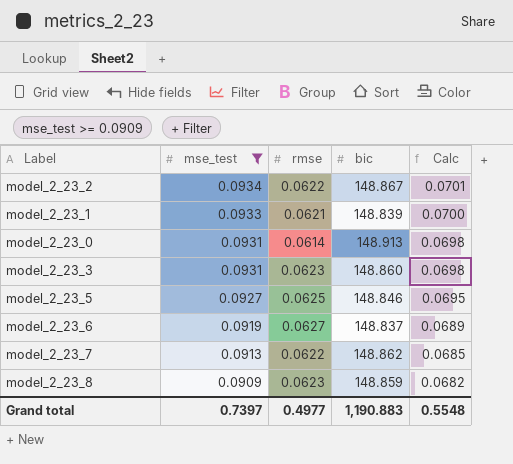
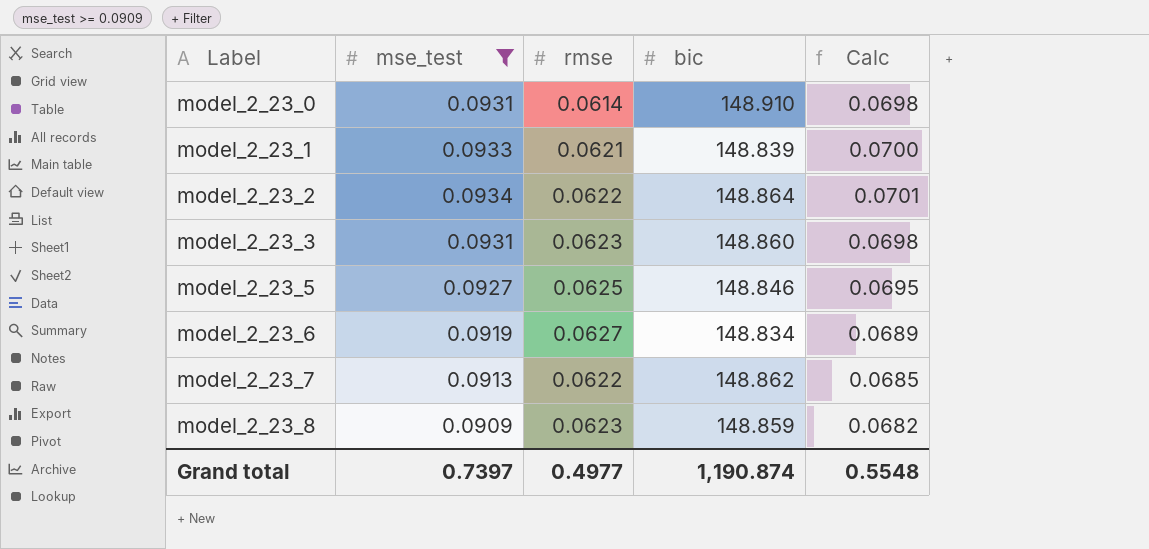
row order: mse_test descending -> Label ascending
model_2_23_0 | bic: 148.913 -> 148.910
model_2_23_2 | bic: 148.867 -> 148.864
model_2_23_6 | bic: 148.837 -> 148.834
Grand total | bic: 1,190.883 -> 1,190.874

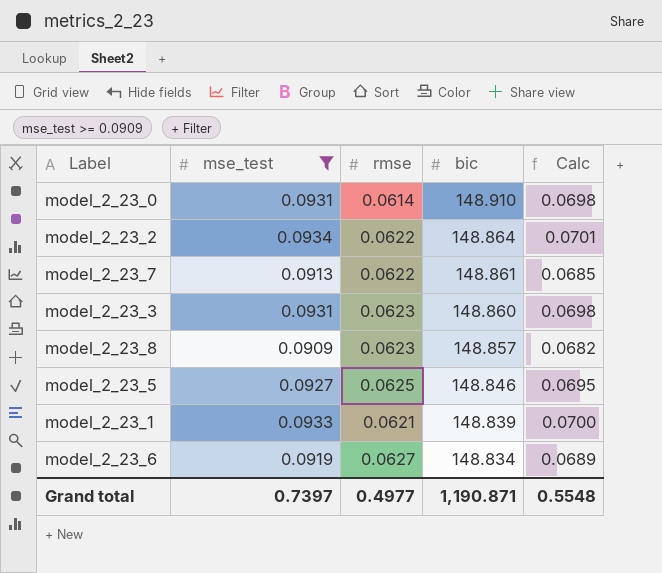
row order: Label ascending -> bic descending
model_2_23_7 | bic: 148.862 -> 148.861
model_2_23_8 | bic: 148.859 -> 148.857
Grand total | bic: 1,190.874 -> 1,190.871

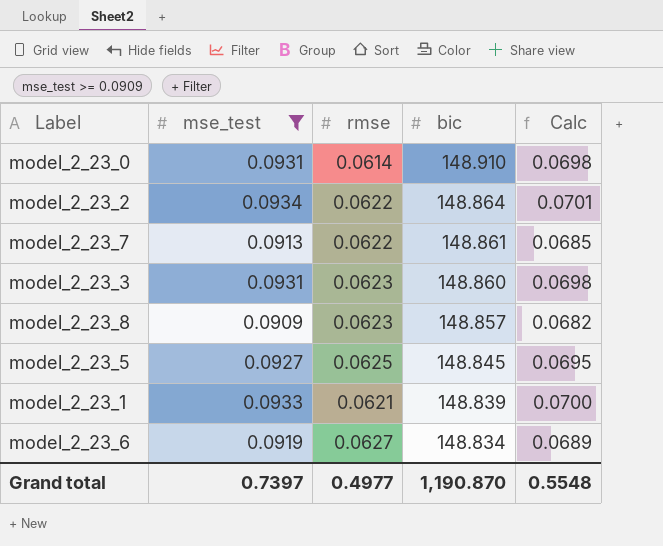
model_2_23_5 | bic: 148.846 -> 148.845
Grand total | bic: 1,190.871 -> 1,190.870

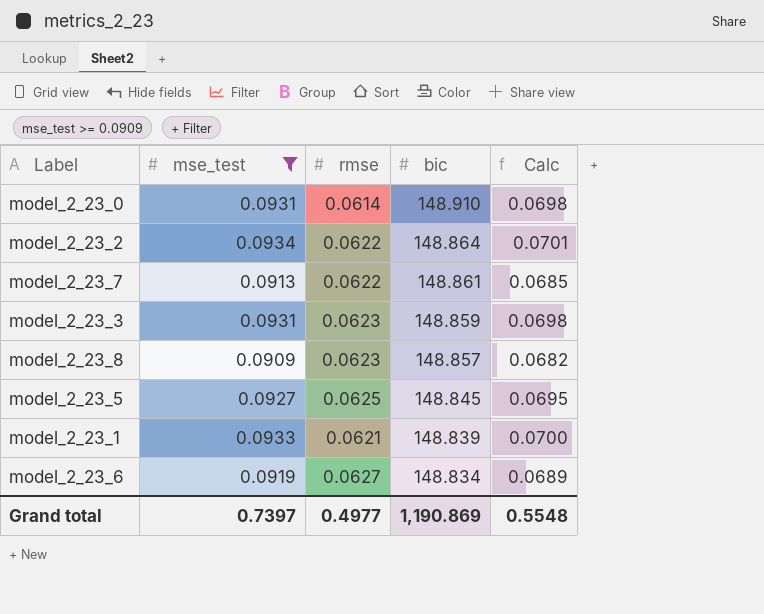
model_2_23_3 | bic: 148.860 -> 148.859
Grand total | bic: 1,190.870 -> 1,190.869

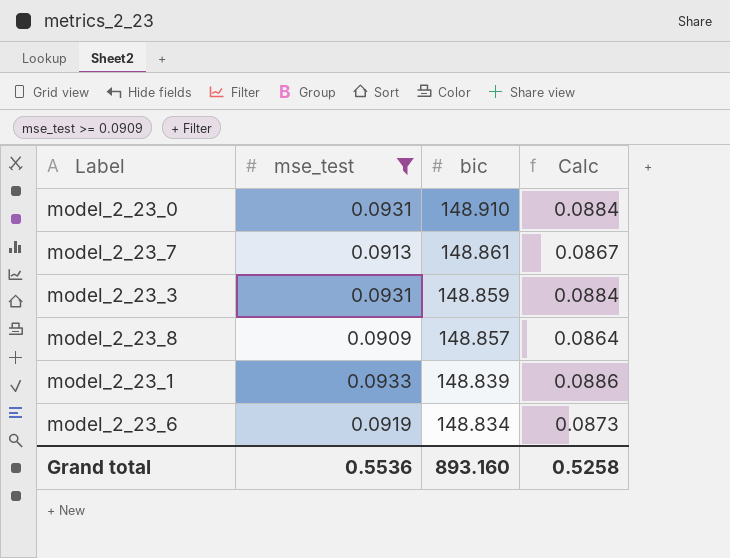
column rmse | position: 3 -> none
column Calc | formula: [mse_test] * 0.75 -> [mse_test] * 0.95
row model_2_23_2: 0.0934 | 0.0622 | 148.864 | 0.0701 -> none
row model_2_23_5: 0.0927 | 0.0625 | 148.845 | 0.0695 -> none
Grand total | mse_test: 0.7397 -> 0.5536
Grand total | bic: 1,190.869 -> 893.160
Grand total | Calc: 0.5548 -> 0.5258

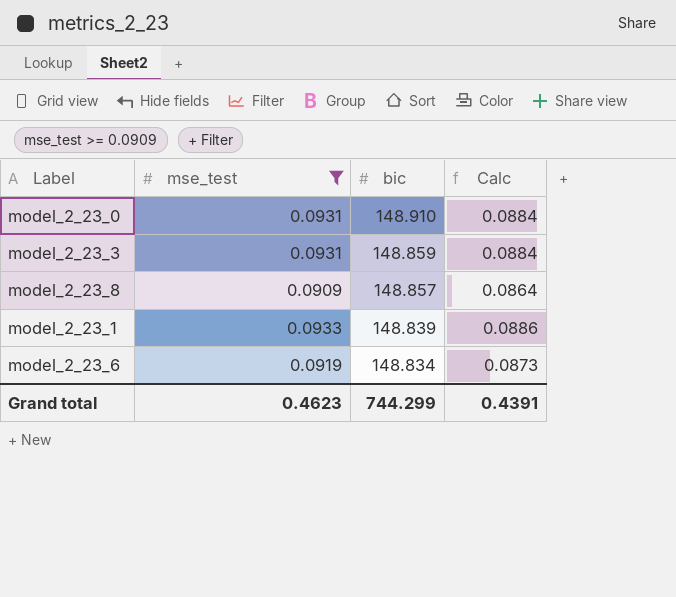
row model_2_23_7: 0.0913 | 148.861 | 0.0867 -> none
Grand total | mse_test: 0.5536 -> 0.4623
Grand total | bic: 893.160 -> 744.299
Grand total | Calc: 0.5258 -> 0.4391

